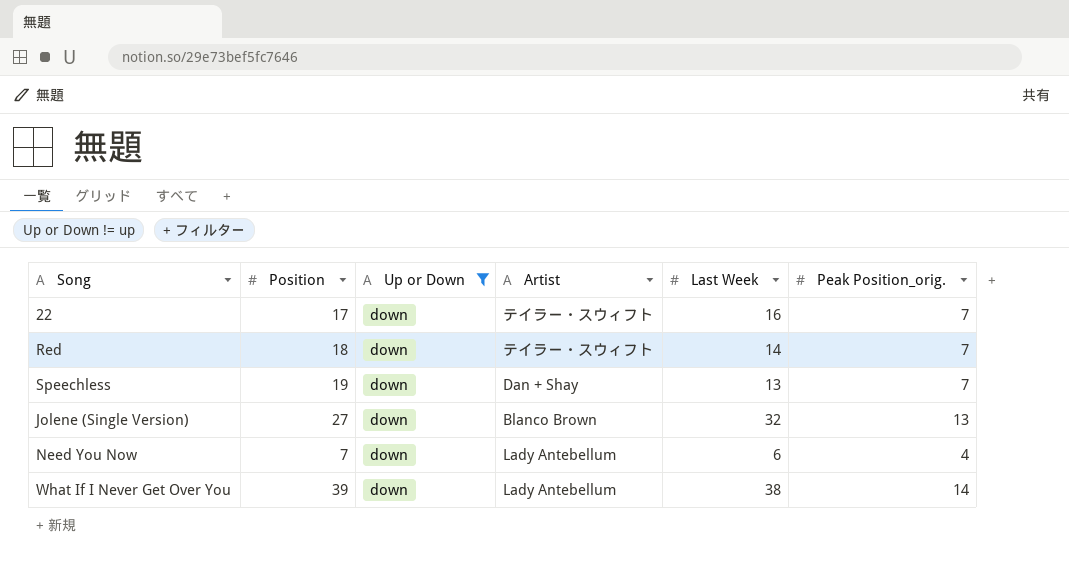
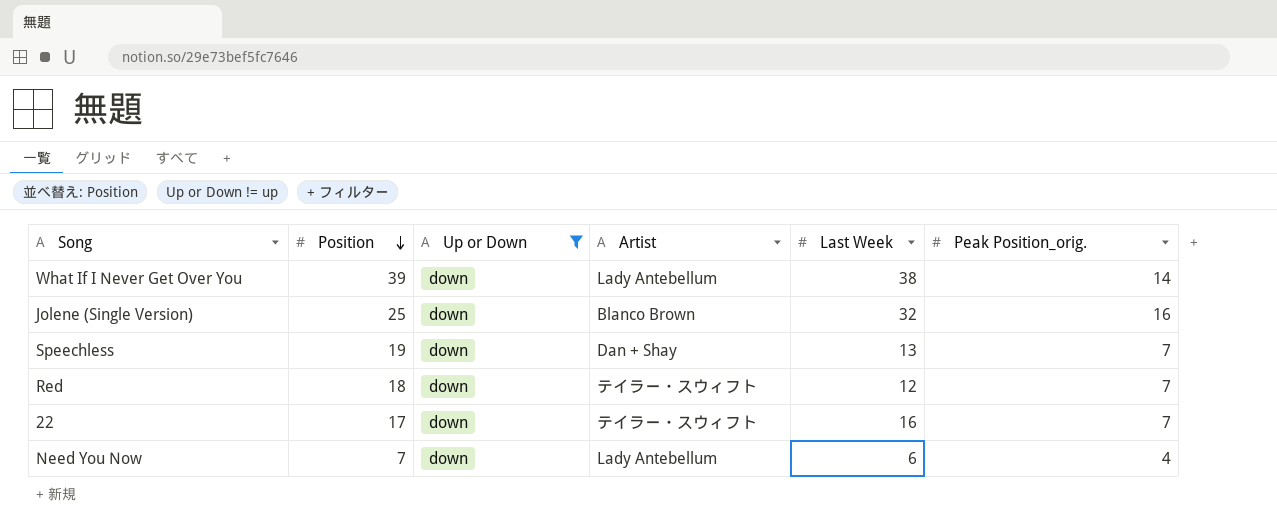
row order: none -> Position descending
Jolene (Single Version) | Position: 27 -> 25
Jolene (Single Version) | Peak Position_orig.: 13 -> 16
Red | Last Week: 14 -> 12

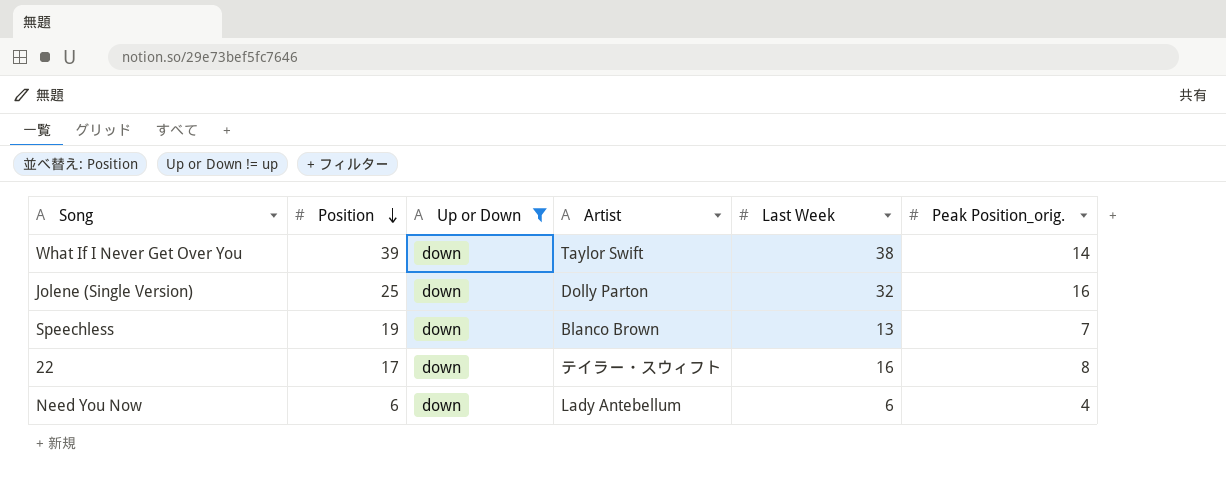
row Red: 18 | down | テイラー・スウィフト | 12 | 7 -> none
What If I Never Get Over You | Artist: Lady Antebellum -> Taylor Swift
Jolene (Single Version) | Artist: Blanco Brown -> Dolly Parton
Speechless | Artist: Dan + Shay -> Blanco Brown
22 | Peak Position_orig.: 7 -> 8
Need You Now | Position: 7 -> 6

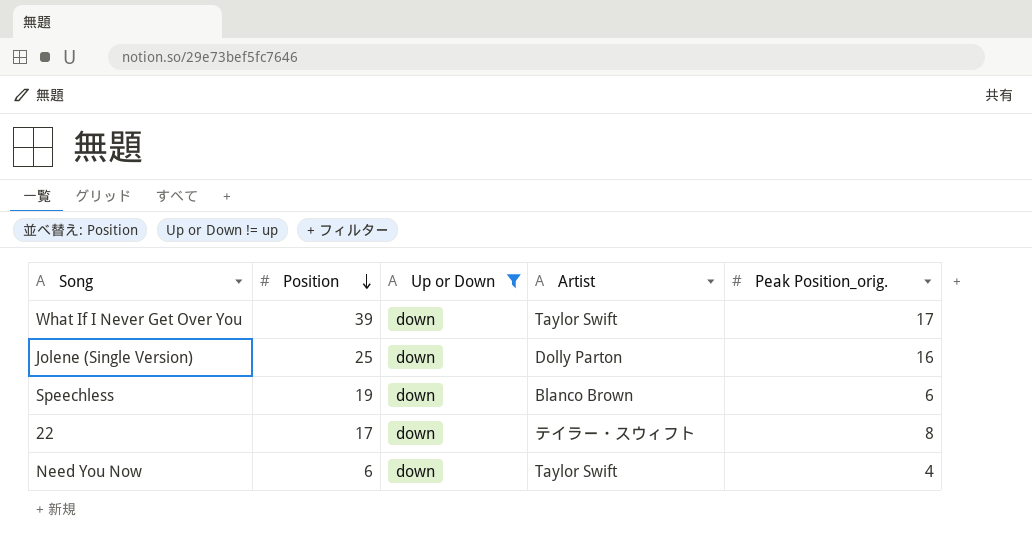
column Last Week | position: 5 -> none
What If I Never Get Over You | Peak Position_orig.: 14 -> 17
Speechless | Peak Position_orig.: 7 -> 6
Need You Now | Artist: Lady Antebellum -> Taylor Swift

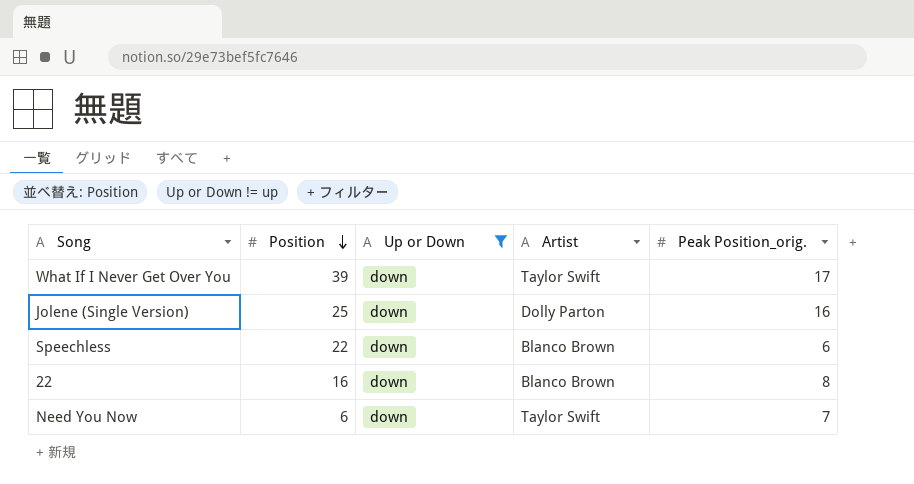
Speechless | Position: 19 -> 22
22 | Position: 17 -> 16
22 | Artist: テイラー・スウィフト -> Blanco Brown
Need You Now | Peak Position_orig.: 4 -> 7

